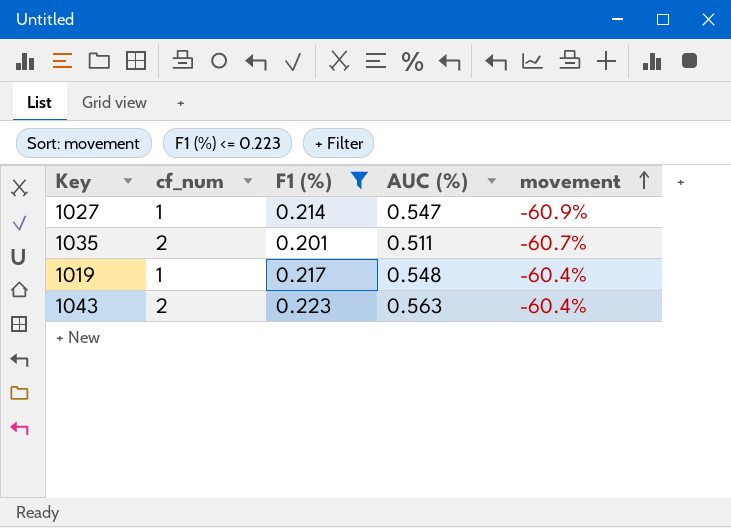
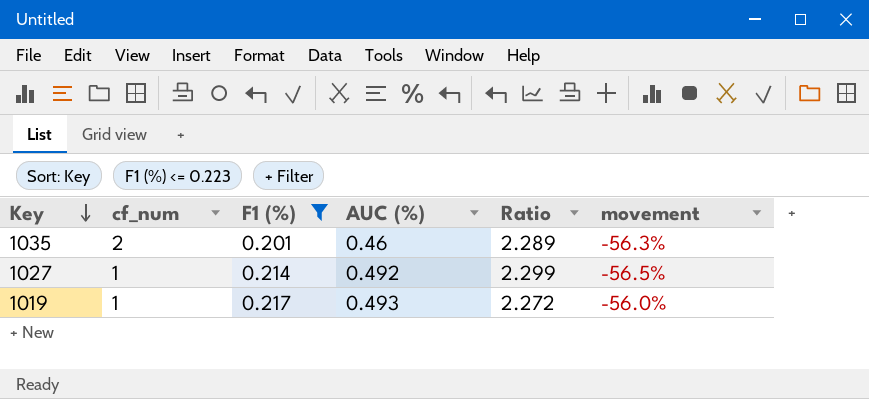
row order: movement ascending -> Key descending
column Ratio | formula: none -> [AUC (%)] / [F1 (%)]
row 1043: 2 | 0.223 | 0.563 | -60.4% -> none
1035 | AUC (%): 0.511 -> 0.46
1035 | movement: -60.7% -> -56.3%
1027 | AUC (%): 0.547 -> 0.492
1027 | movement: -60.9% -> -56.5%
1019 | AUC (%): 0.548 -> 0.493
1019 | movement: -60.4% -> -56.0%

